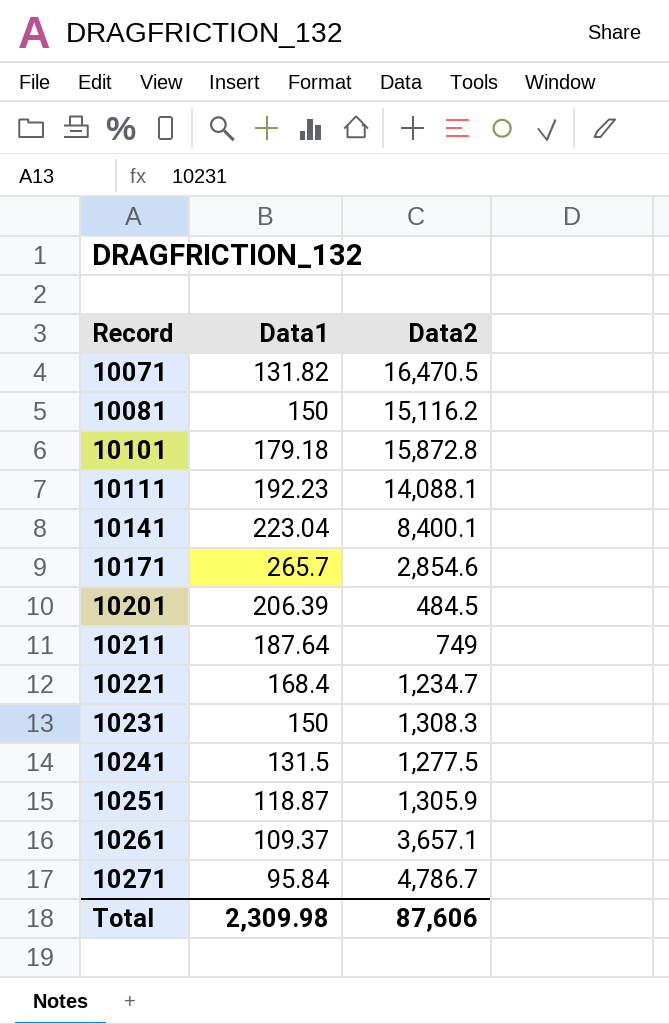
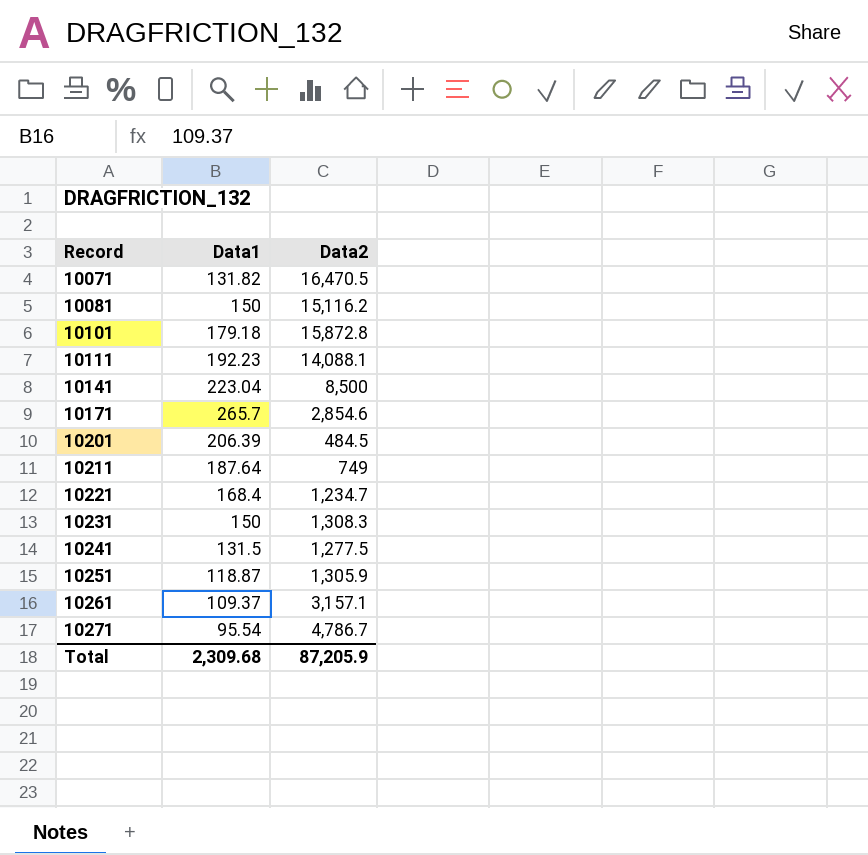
10141 | Data2: 8,400.1 -> 8,500
10261 | Data2: 3,657.1 -> 3,157.1
10271 | Data1: 95.84 -> 95.54
Total | Data1: 2,309.98 -> 2,309.68
Total | Data2: 87,606 -> 87,205.9

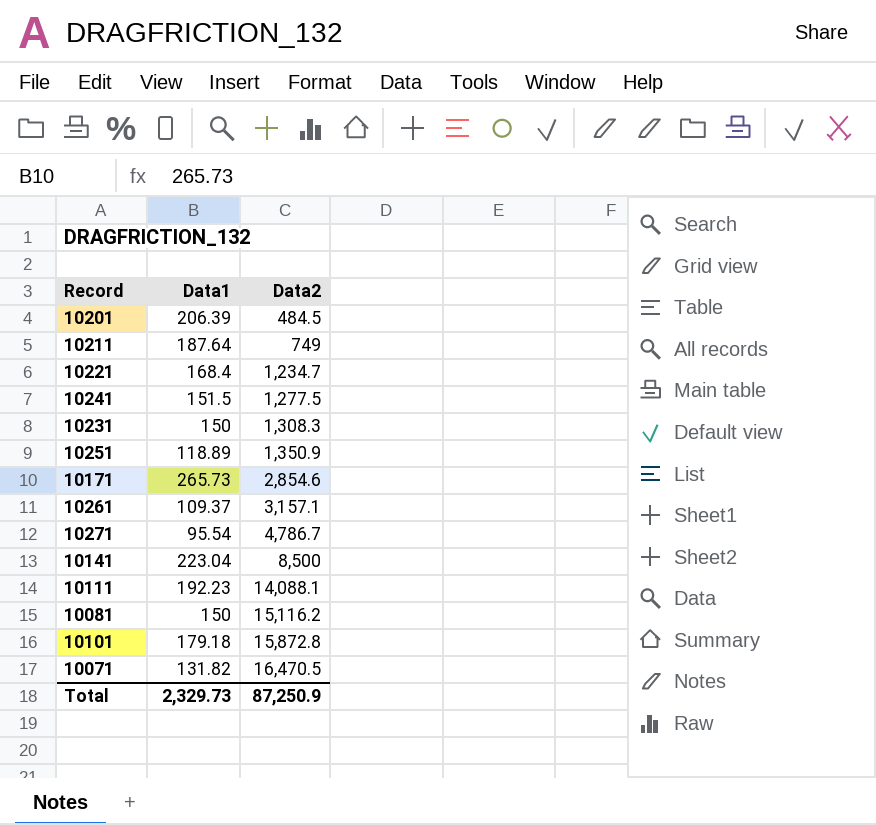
row order: Record ascending -> Data2 ascending
10241 | Data1: 131.5 -> 151.5
10251 | Data1: 118.87 -> 118.89
10251 | Data2: 1,305.9 -> 1,350.9
10171 | Data1: 265.7 -> 265.73
Total | Data1: 2,309.68 -> 2,329.73
Total | Data2: 87,205.9 -> 87,250.9

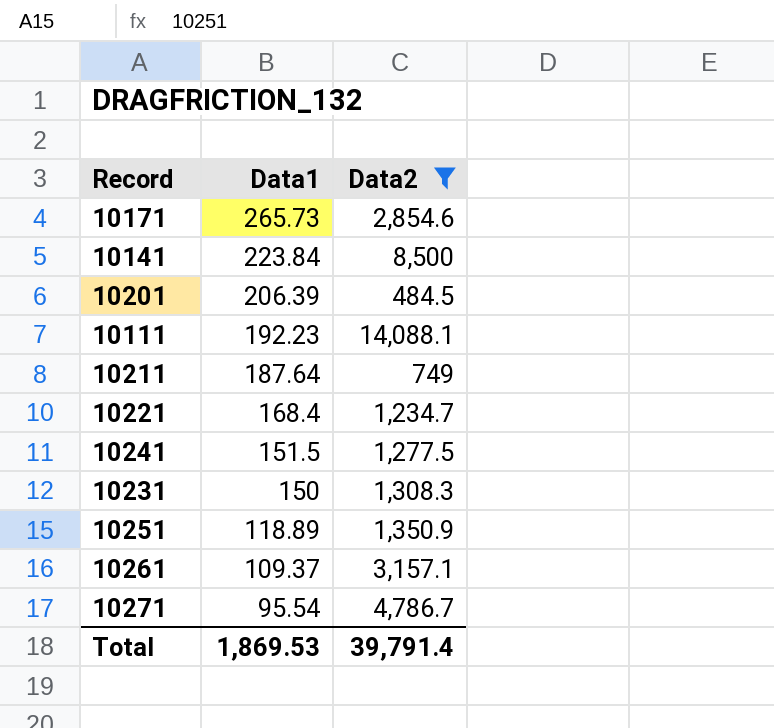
filter: none -> Data2 <= 14,088.1
row order: Data2 ascending -> Data1 descending
10141 | Data1: 223.04 -> 223.84
Total | Data1: 2,329.73 -> 1,869.53
Total | Data2: 87,250.9 -> 39,791.4

